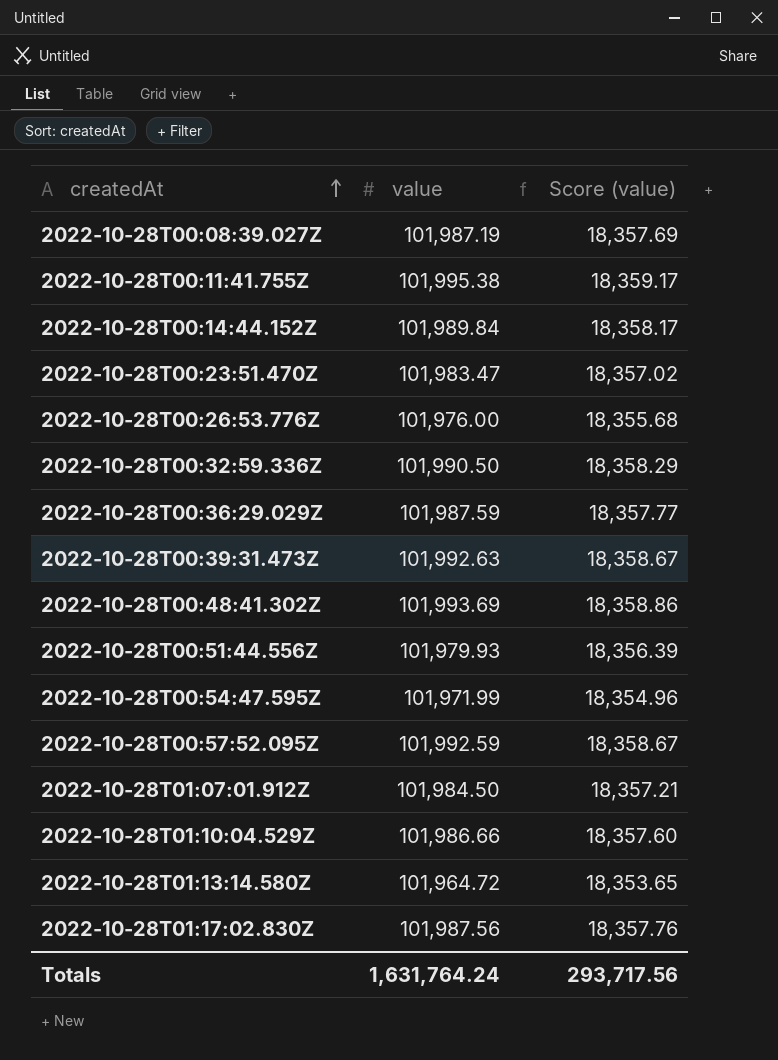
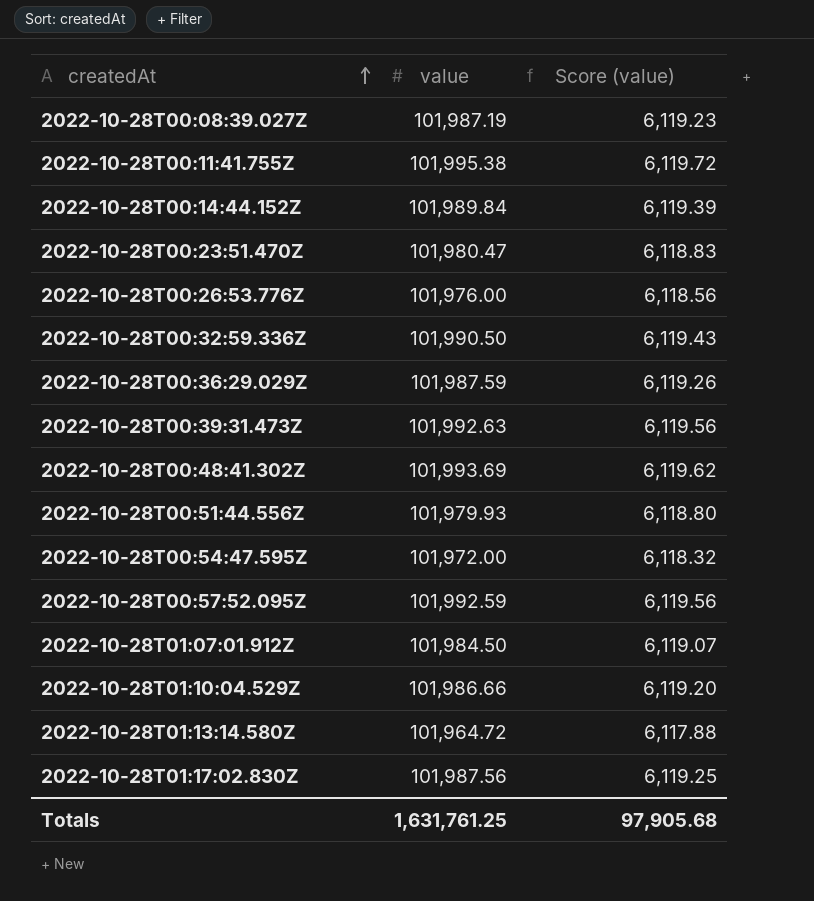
column Score (value) | formula: [value] * 0.18 -> [value] * 0.06
2022-10-28T00:23:51.470Z | value: 101,983.47 -> 101,980.47
2022-10-28T00:54:47.595Z | value: 101,971.99 -> 101,972.00
Totals | value: 1,631,764.24 -> 1,631,761.25
Totals | Score (value): 293,717.56 -> 97,905.68

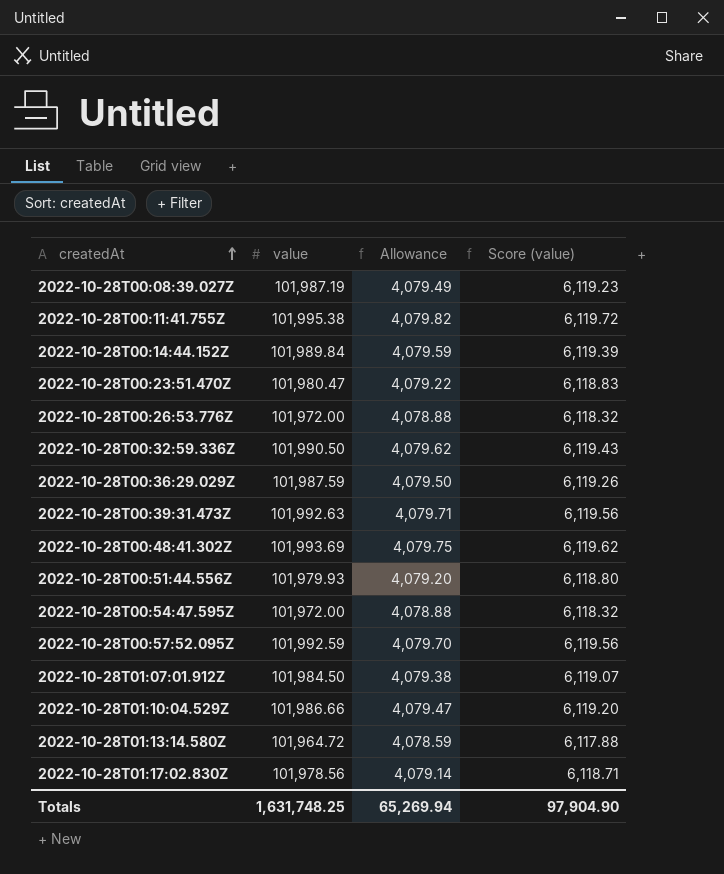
column Allowance | formula: none -> [value] * 0.04
2022-10-28T00:26:53.776Z | value: 101,976.00 -> 101,972.00
2022-10-28T00:26:53.776Z | Score (value): 6,118.56 -> 6,118.32
2022-10-28T01:17:02.830Z | value: 101,987.56 -> 101,978.56
2022-10-28T01:17:02.830Z | Score (value): 6,119.25 -> 6,118.71
Totals | value: 1,631,761.25 -> 1,631,748.25
Totals | Score (value): 97,905.68 -> 97,904.90

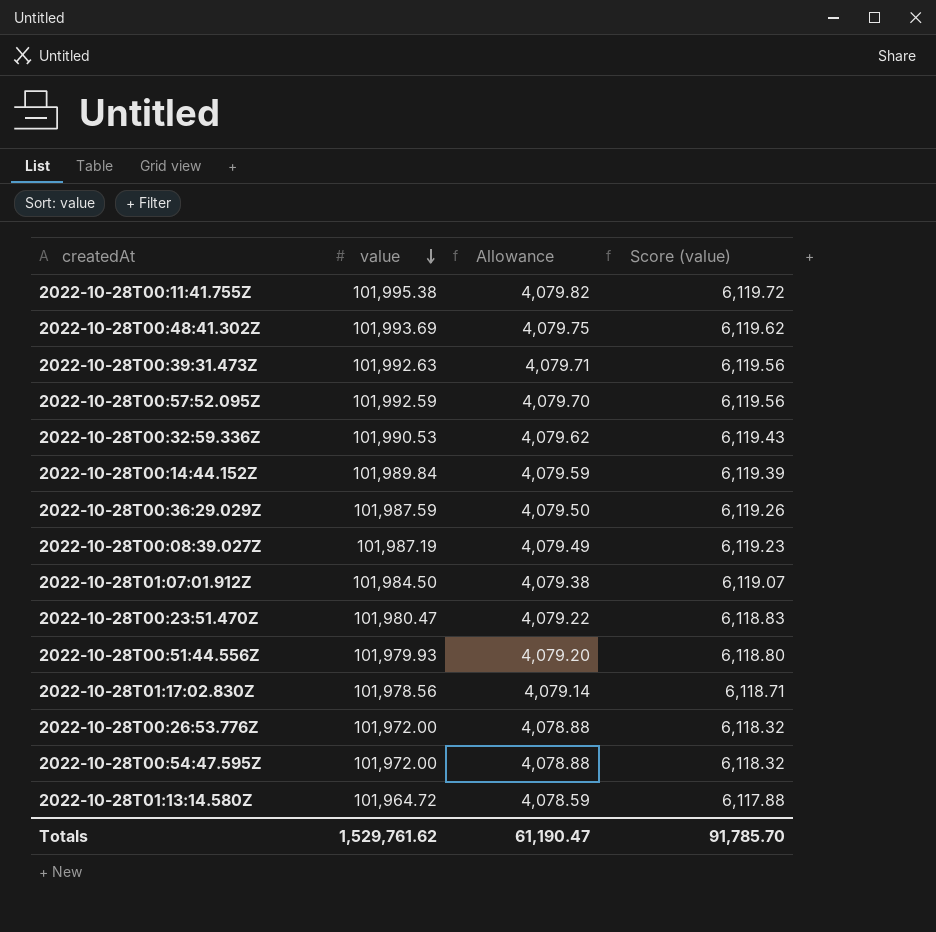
row order: createdAt ascending -> value descending
row 2022-10-28T01:10:04.529Z: 101,986.66 | 4,079.47 | 6,119.20 -> none
2022-10-28T00:32:59.336Z | value: 101,990.50 -> 101,990.53
Totals | value: 1,631,748.25 -> 1,529,761.62
Totals | Allowance: 65,269.94 -> 61,190.47
Totals | Score (value): 97,904.90 -> 91,785.70

